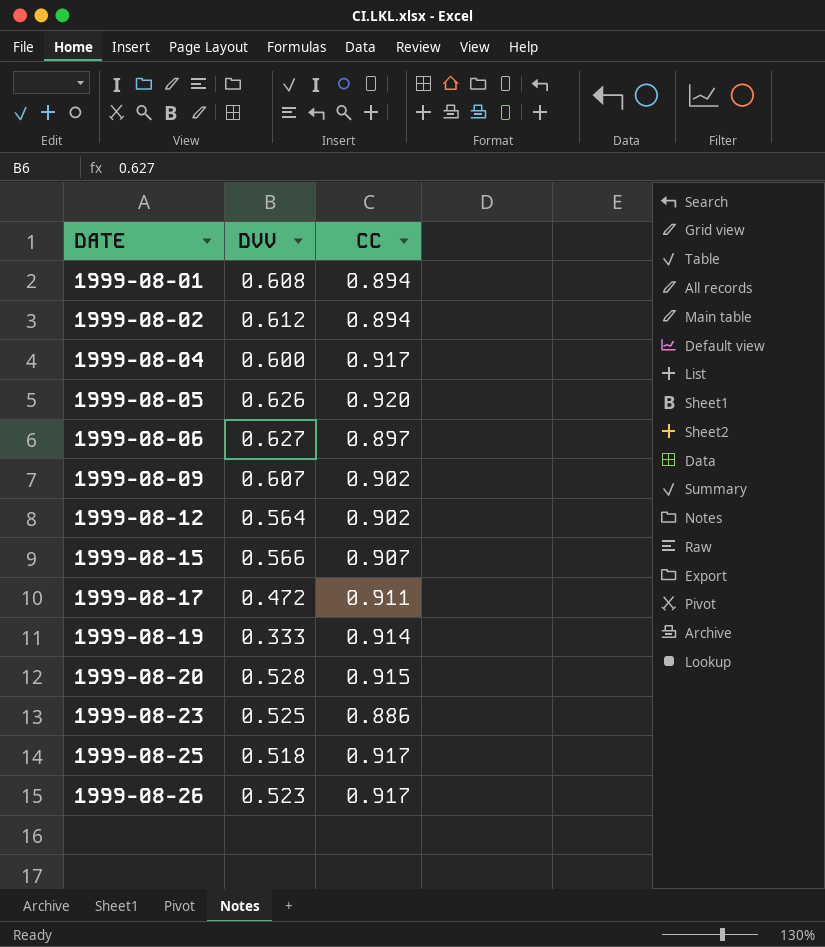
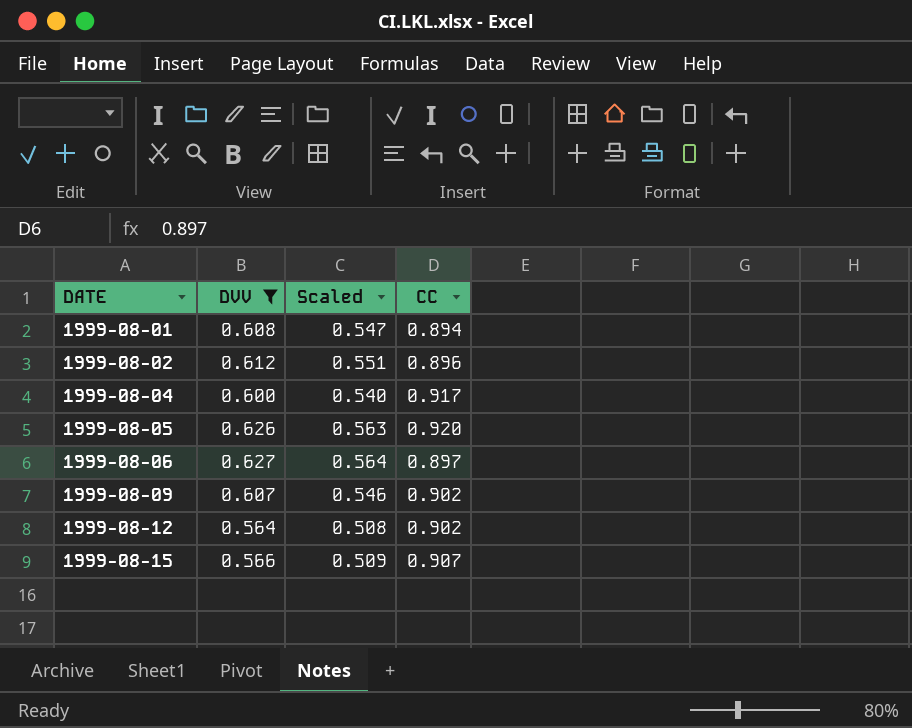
filter: none -> DVV >= 0.564
column Scaled | formula: none -> [DVV] * 0.9
1999-08-02 | CC: 0.894 -> 0.896

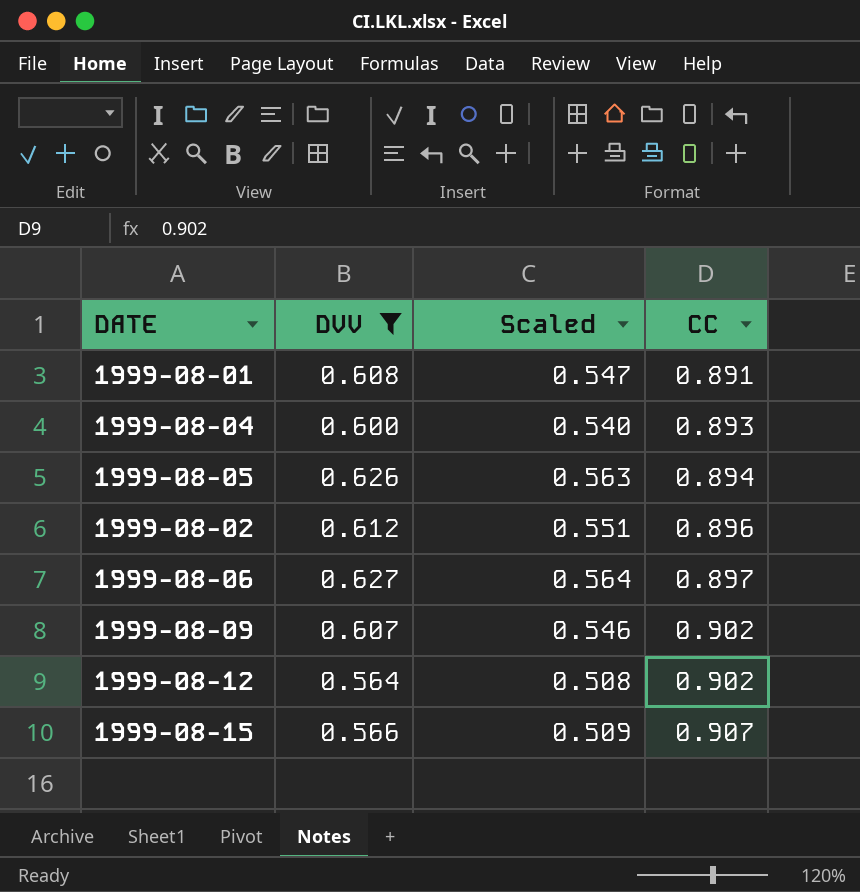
row order: DATE ascending -> CC ascending
1999-08-01 | CC: 0.894 -> 0.891
1999-08-04 | CC: 0.917 -> 0.893
1999-08-05 | CC: 0.920 -> 0.894

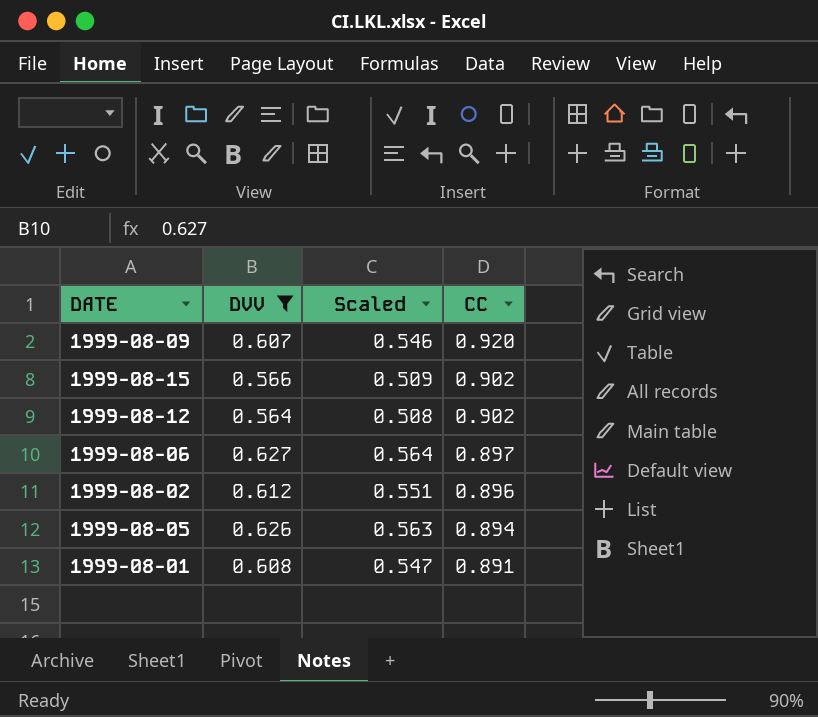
row order: CC ascending -> CC descending
row 1999-08-04: 0.600 | 0.540 | 0.893 -> none
1999-08-09 | CC: 0.902 -> 0.920
1999-08-15 | CC: 0.907 -> 0.902

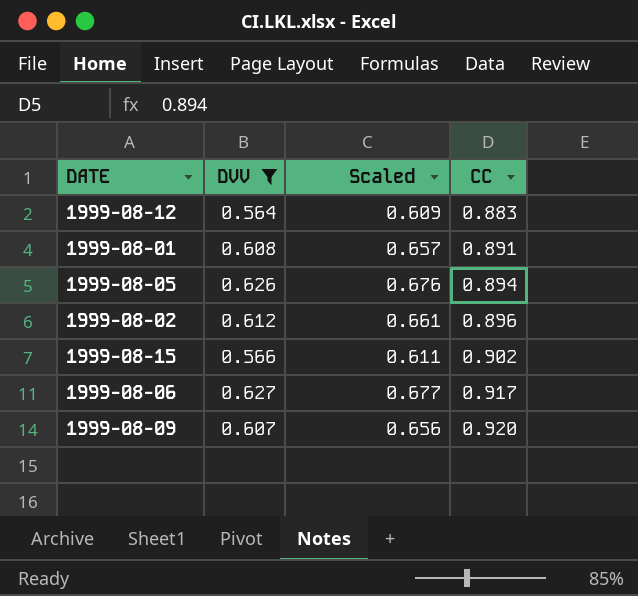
row order: CC descending -> CC ascending
column Scaled | formula: [DVV] * 0.9 -> [DVV] * 1.08
1999-08-12 | CC: 0.902 -> 0.883
1999-08-06 | CC: 0.897 -> 0.917

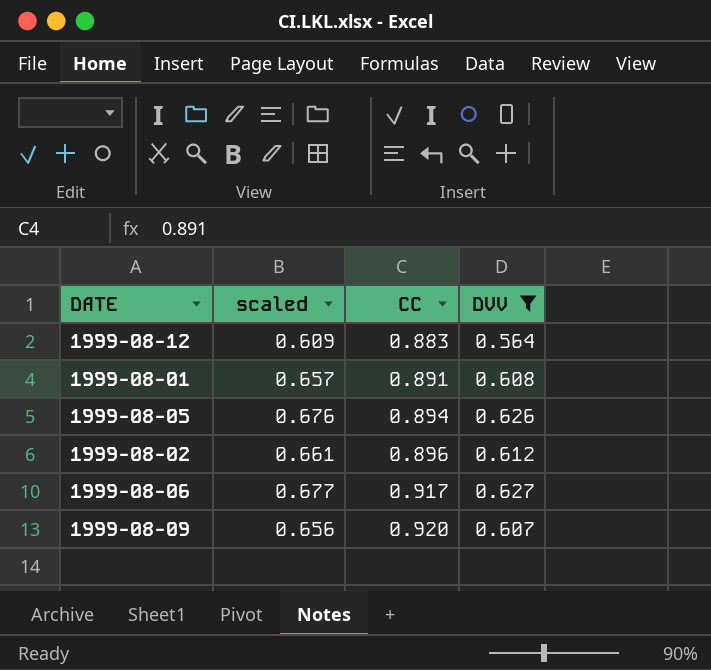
column name: Scaled -> scaled
column DVV | position: 2 -> 4
row 1999-08-15: 0.566 | 0.611 | 0.902 -> none

